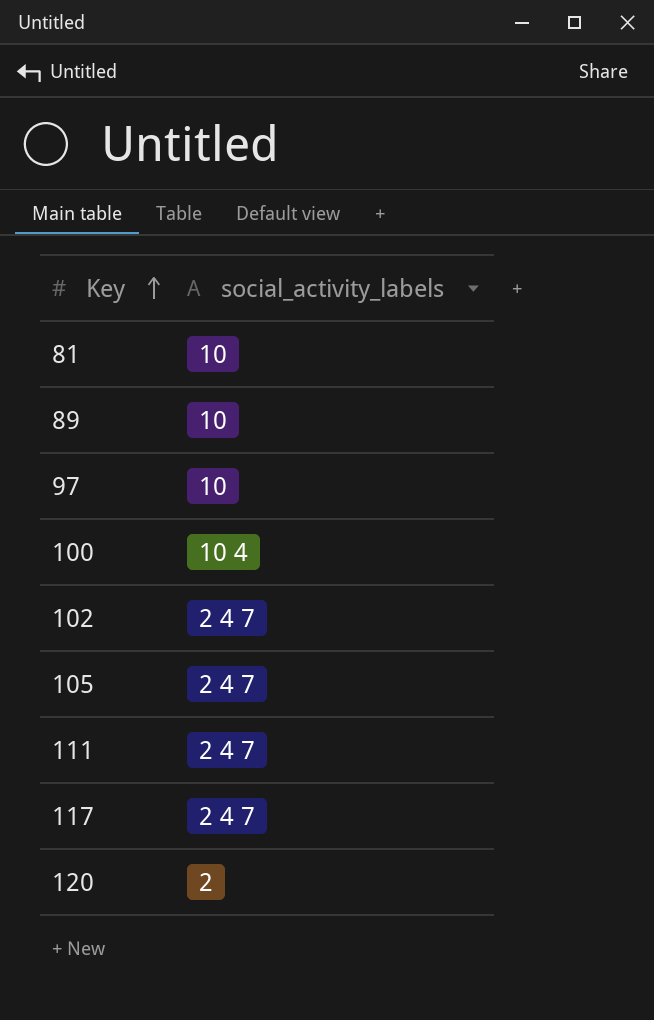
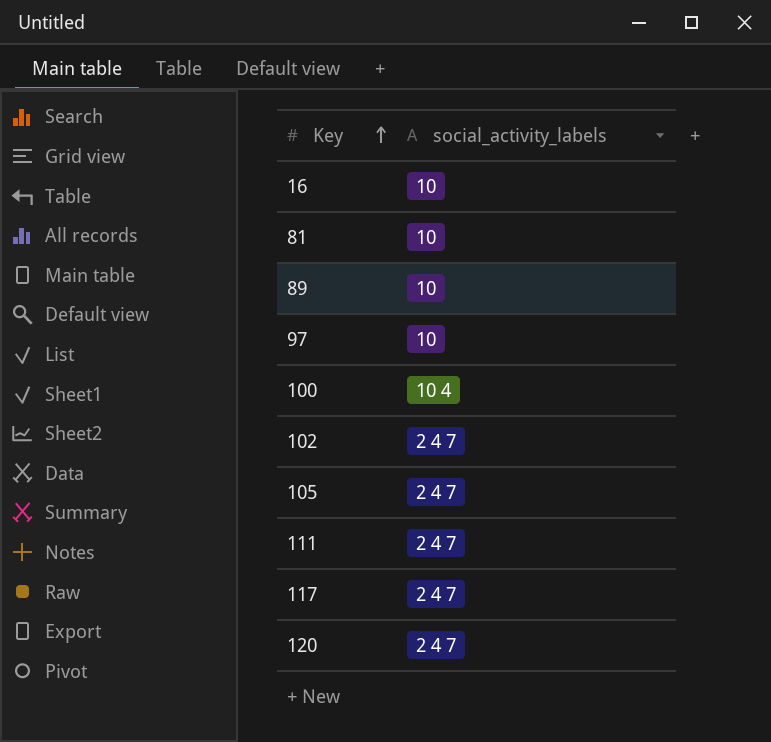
row 16: none -> 10
120 | social_activity_labels: 2 -> 2 4 7

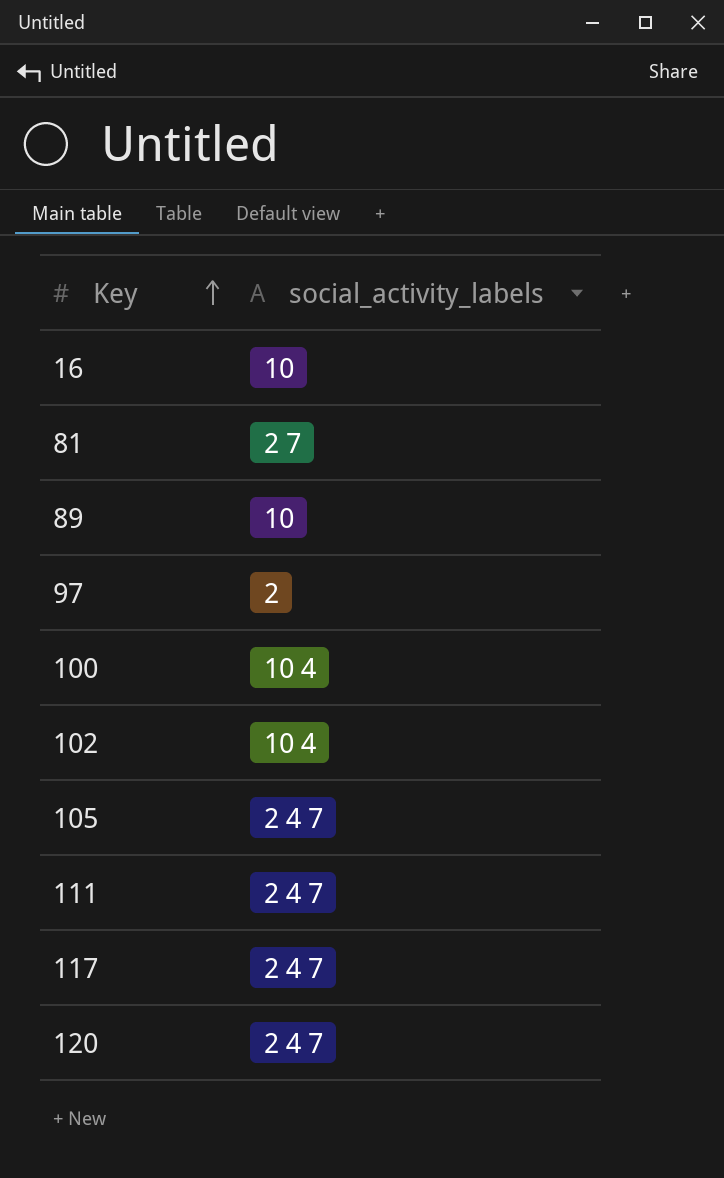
81 | social_activity_labels: 10 -> 2 7
97 | social_activity_labels: 10 -> 2
102 | social_activity_labels: 2 4 7 -> 10 4

